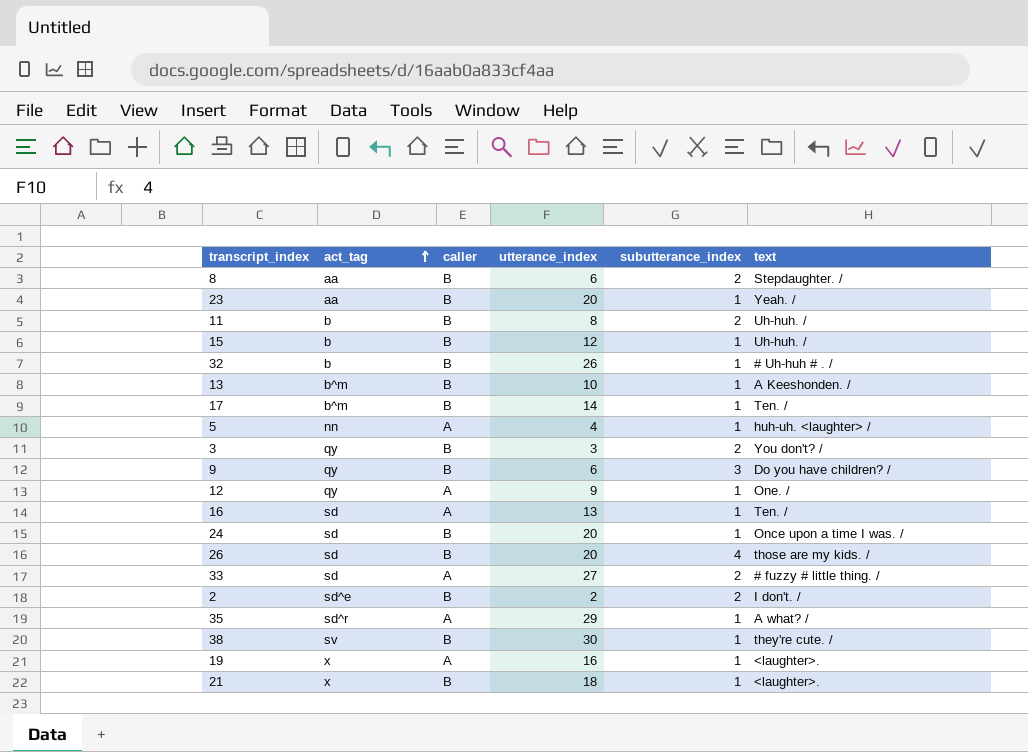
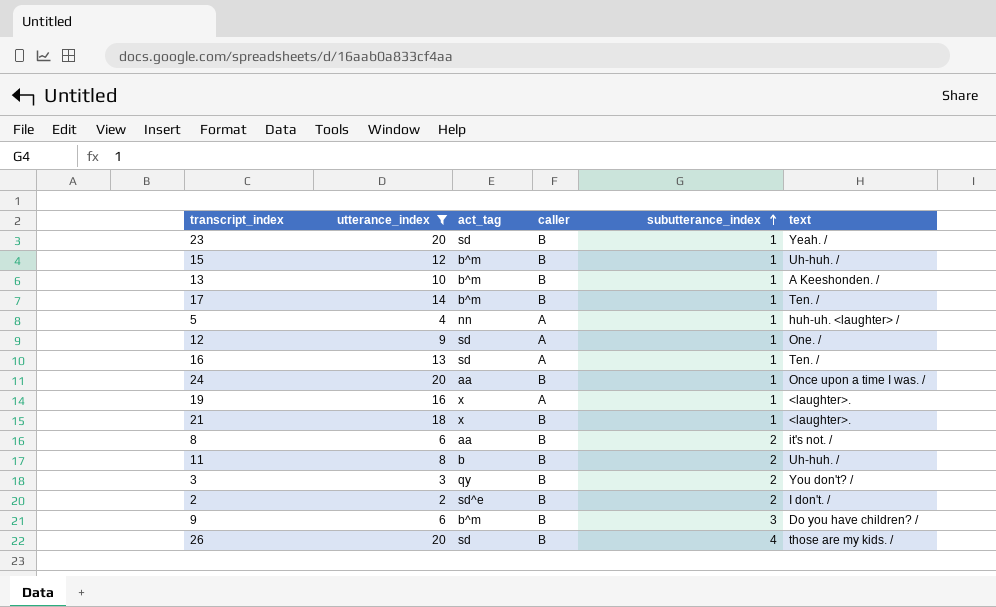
filter: none -> utterance_index <= 20
row order: act_tag ascending -> subutterance_index ascending
column utterance_index | position: 4 -> 2
23 | act_tag: aa -> sd
15 | act_tag: b -> b^m
12 | act_tag: qy -> sd
24 | act_tag: sd -> aa
8 | text: Stepdaughter. / -> it's not. /
9 | act_tag: qy -> b^m

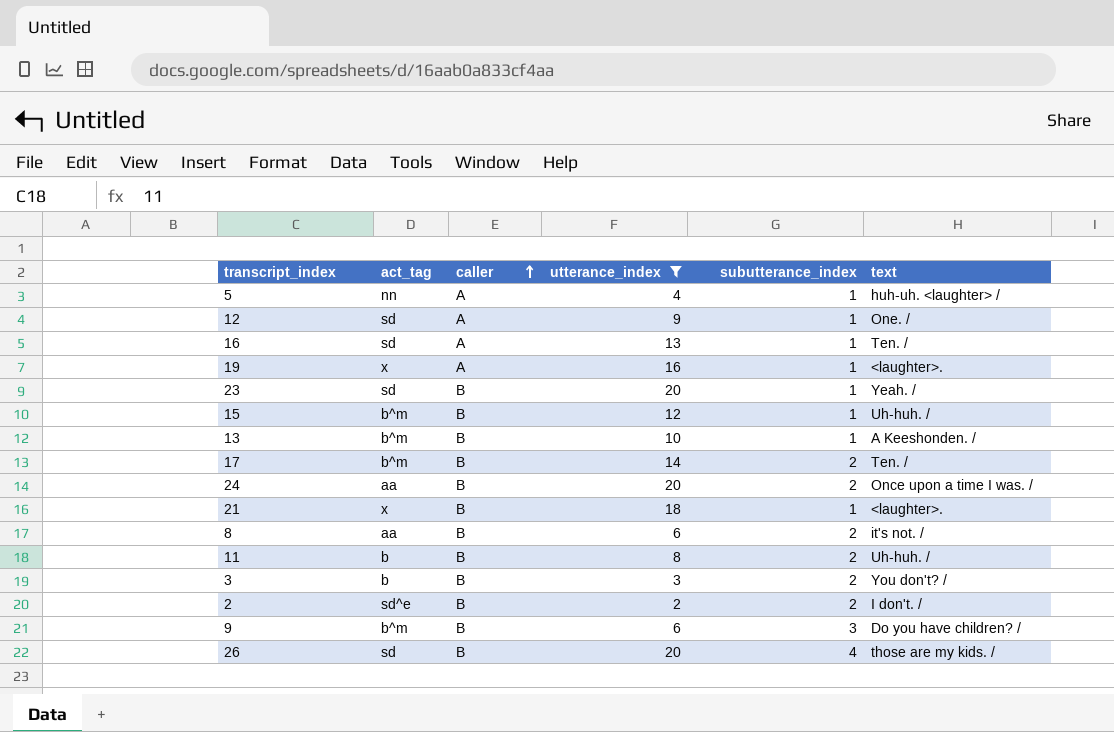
row order: subutterance_index ascending -> caller ascending
column utterance_index | position: 2 -> 4
17 | subutterance_index: 1 -> 2
24 | subutterance_index: 1 -> 2
3 | act_tag: qy -> b

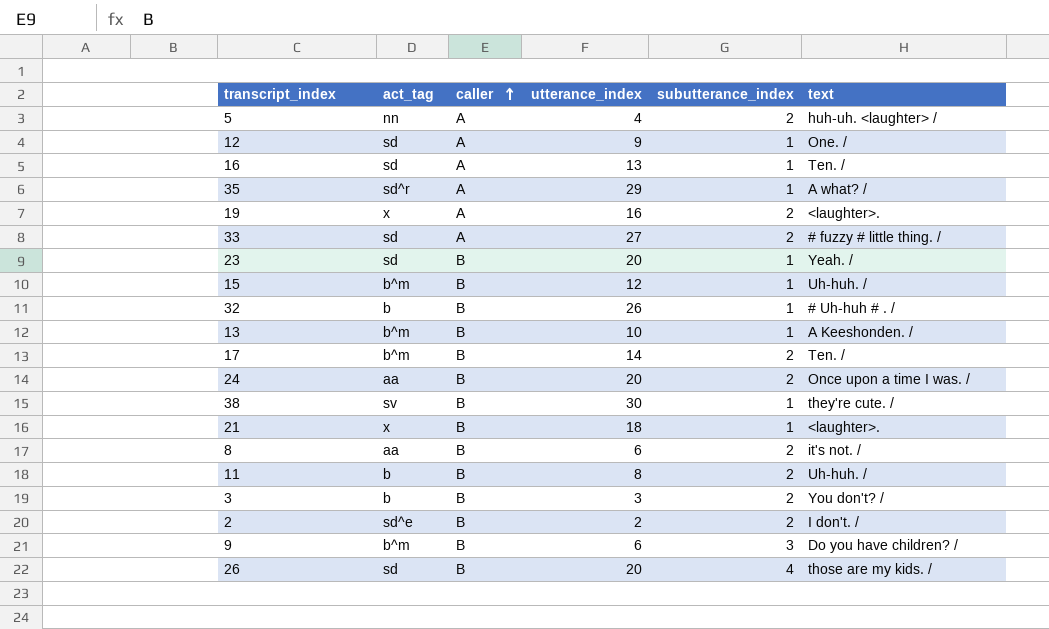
filter: utterance_index <= 20 -> none
5 | subutterance_index: 1 -> 2
19 | subutterance_index: 1 -> 2

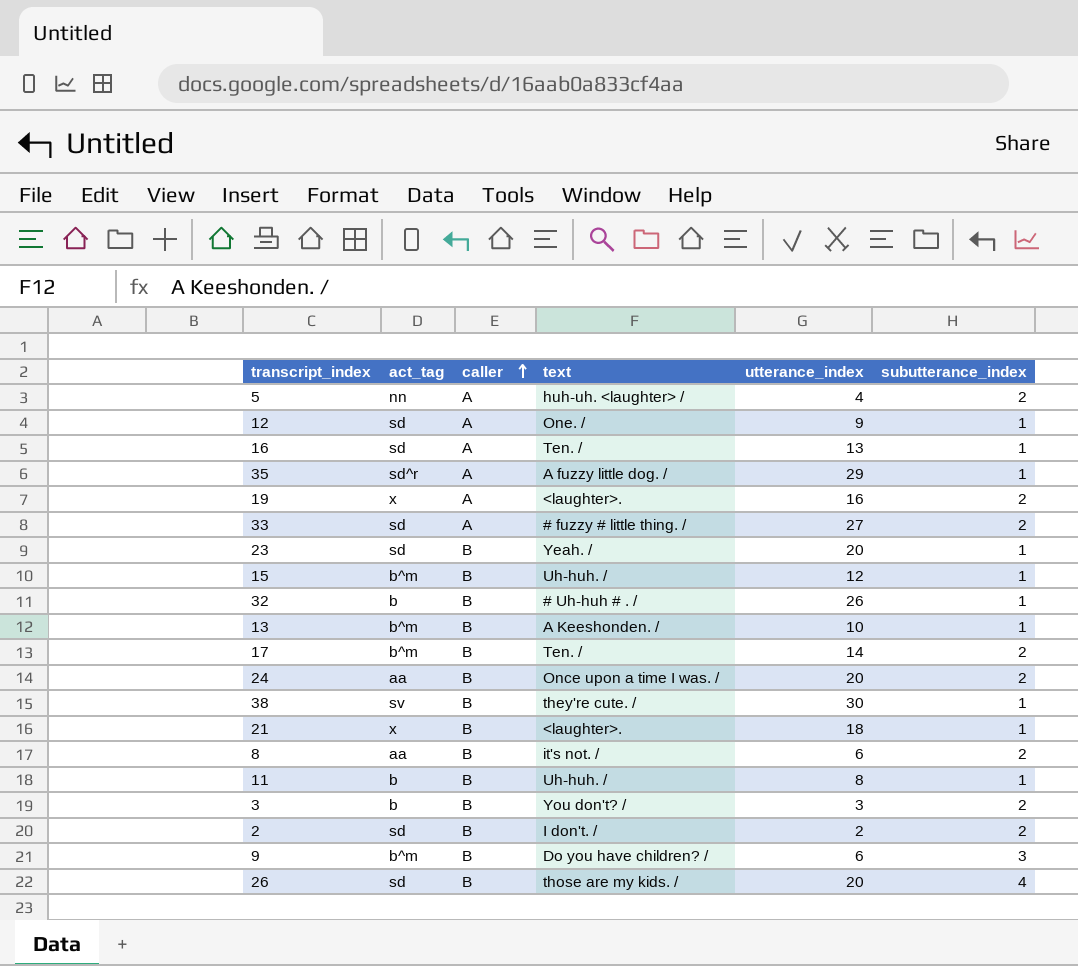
column text | position: 6 -> 4
35 | text: A what? / -> A fuzzy little dog. /
11 | subutterance_index: 2 -> 1
2 | act_tag: sd^e -> sd

